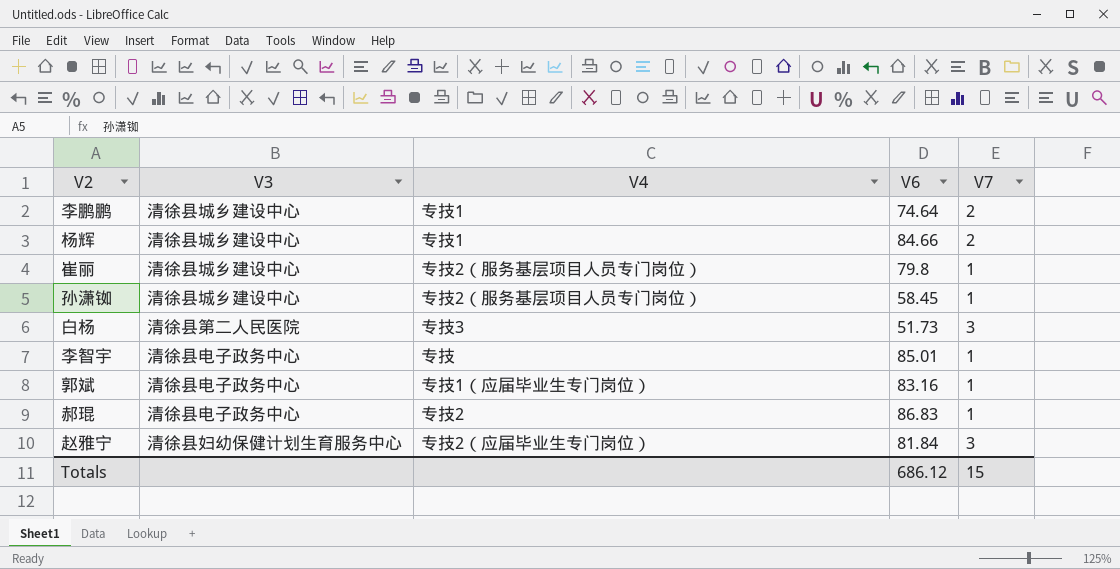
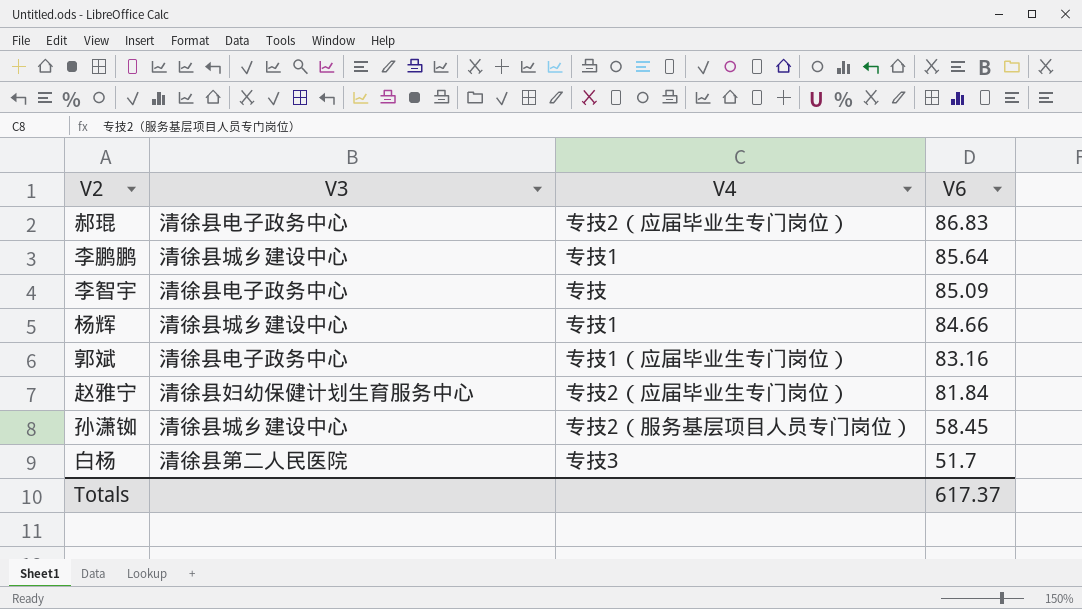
row order: none -> V6 descending
column V7 | position: 5 -> none
row 崔丽: 清徐县城乡建设中心 | 专技2（服务基层项目人员专门岗位） | 79.8 | 1 -> none
郝琨 | V4: 专技2 -> 专技2（应届毕业生专门岗位）
李鹏鹏 | V6: 74.64 -> 85.64
李智宇 | V6: 85.01 -> 85.09
白杨 | V6: 51.73 -> 51.7
Totals | V6: 686.12 -> 617.37

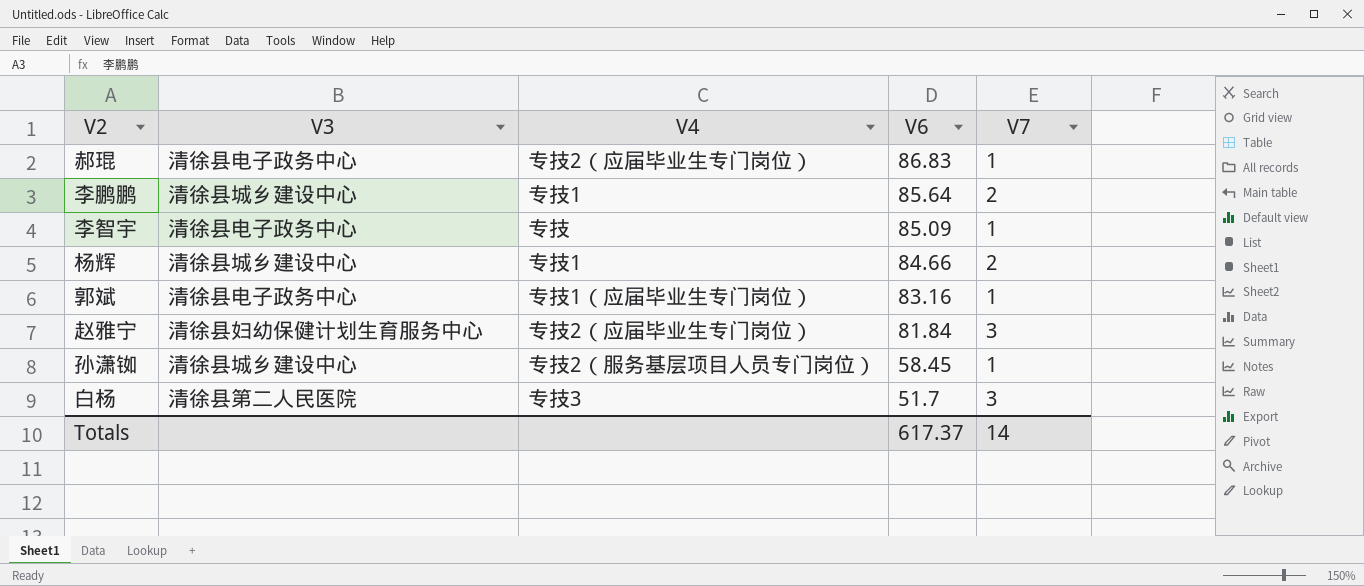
column V7 | position: none -> 5

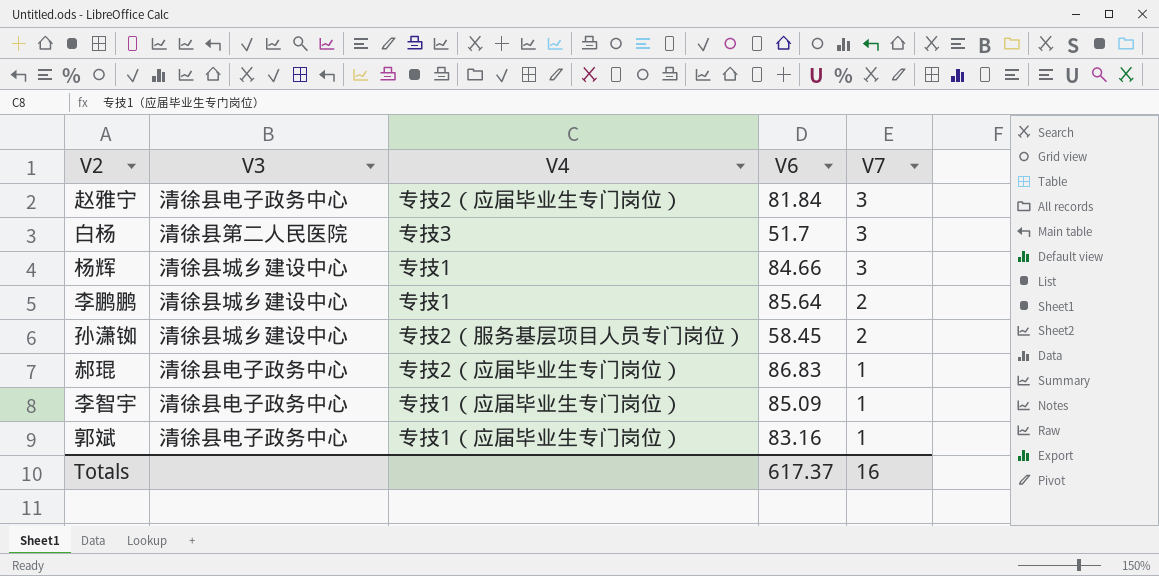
row order: V6 descending -> V7 descending
赵雅宁 | V3: 清徐县妇幼保健计划生育服务中心 -> 清徐县电子政务中心
杨辉 | V7: 2 -> 3
孙潇铷 | V7: 1 -> 2
李智宇 | V4: 专技 -> 专技1（应届毕业生专门岗位）
Totals | V7: 14 -> 16

